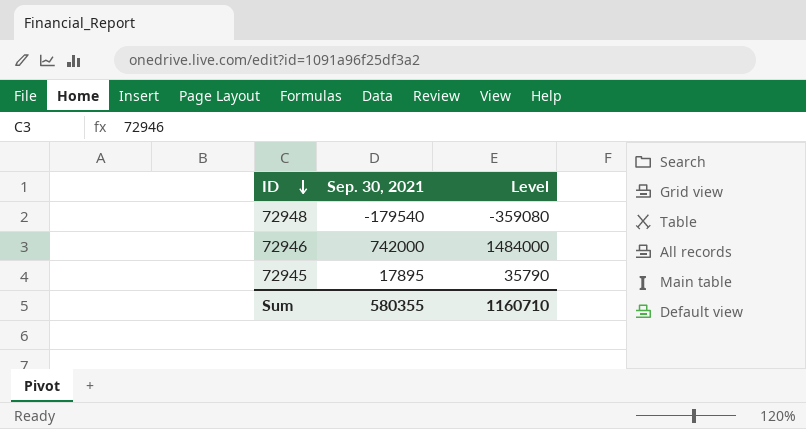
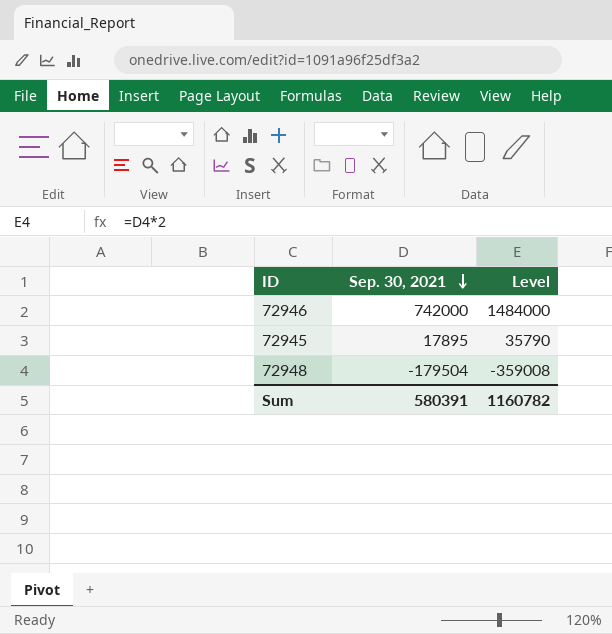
row order: ID descending -> Sep. 30, 2021 descending
72948 | Sep. 30, 2021: -179540 -> -179504
72948 | Level: -359080 -> -359008
Sum | Sep. 30, 2021: 580355 -> 580391
Sum | Level: 1160710 -> 1160782

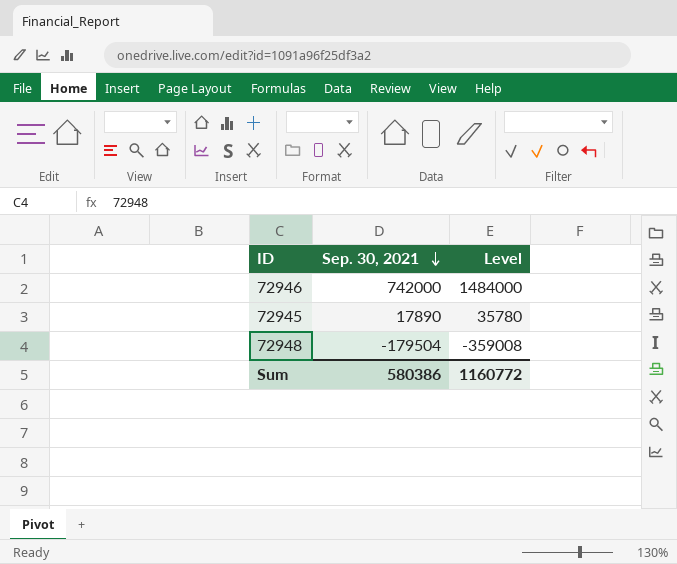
72945 | Sep. 30, 2021: 17895 -> 17890
72945 | Level: 35790 -> 35780
Sum | Sep. 30, 2021: 580391 -> 580386
Sum | Level: 1160782 -> 1160772

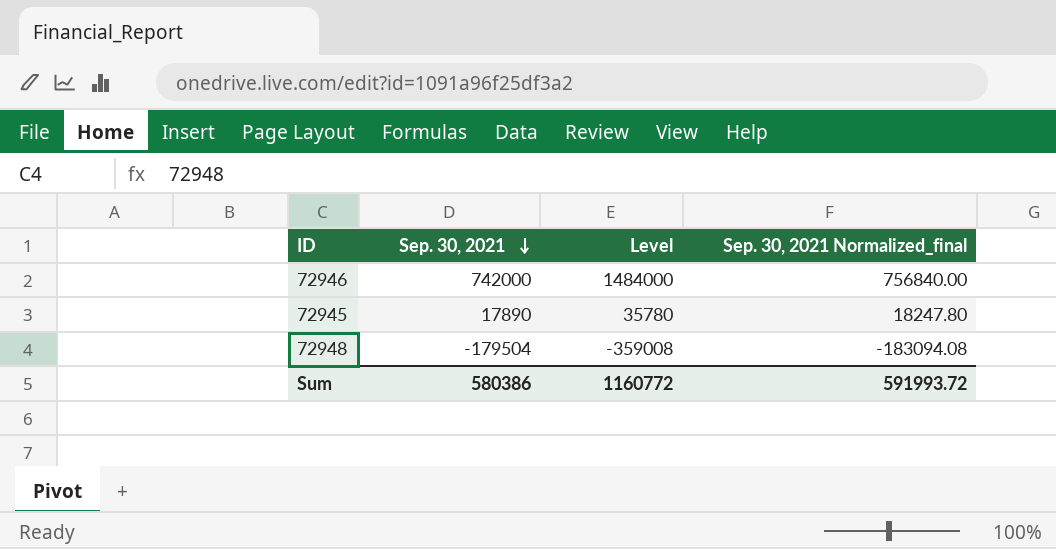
column Sep. 30, 2021 Normalized_final | formula: none -> [Sep. 30, 2021] * 1.02

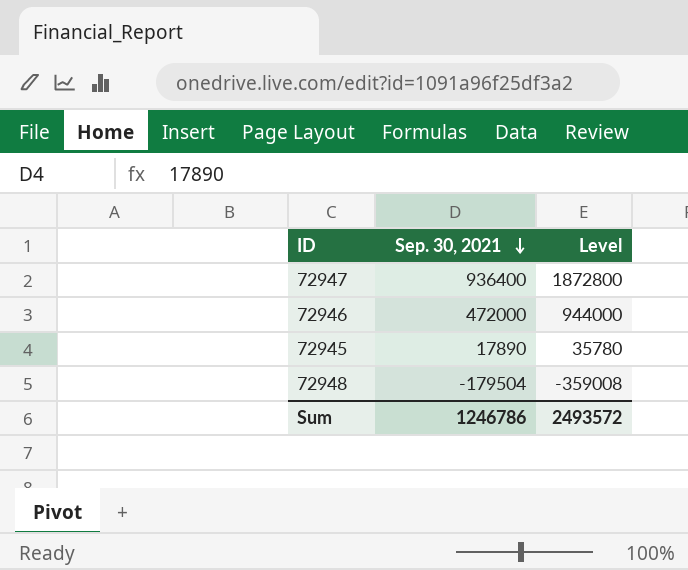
column Sep. 30, 2021 Normalized_final | formula: [Sep. 30, 2021] * 1.02 -> none
row 72947: none -> 936400 | 1872800
72946 | Sep. 30, 2021: 742000 -> 472000
72946 | Level: 1484000 -> 944000
Sum | Sep. 30, 2021: 580386 -> 1246786
Sum | Level: 1160772 -> 2493572

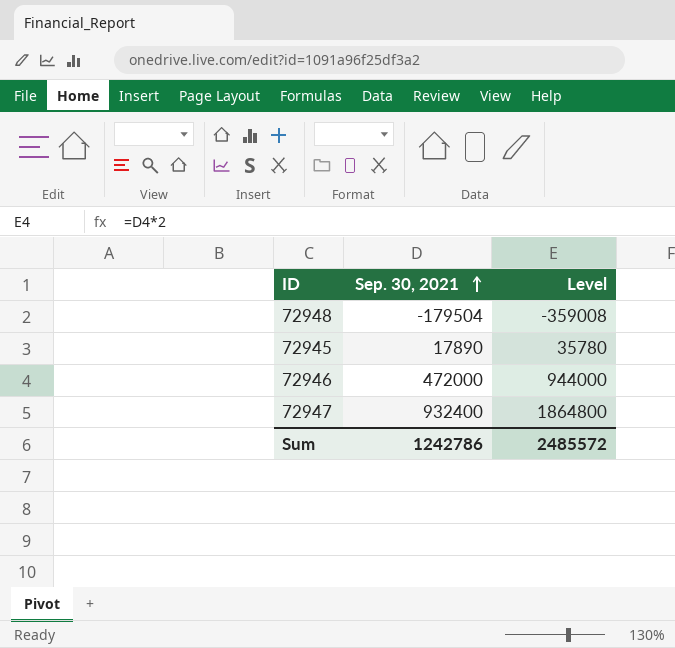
row order: Sep. 30, 2021 descending -> Sep. 30, 2021 ascending
72947 | Sep. 30, 2021: 936400 -> 932400
72947 | Level: 1872800 -> 1864800
Sum | Sep. 30, 2021: 1246786 -> 1242786
Sum | Level: 2493572 -> 2485572

